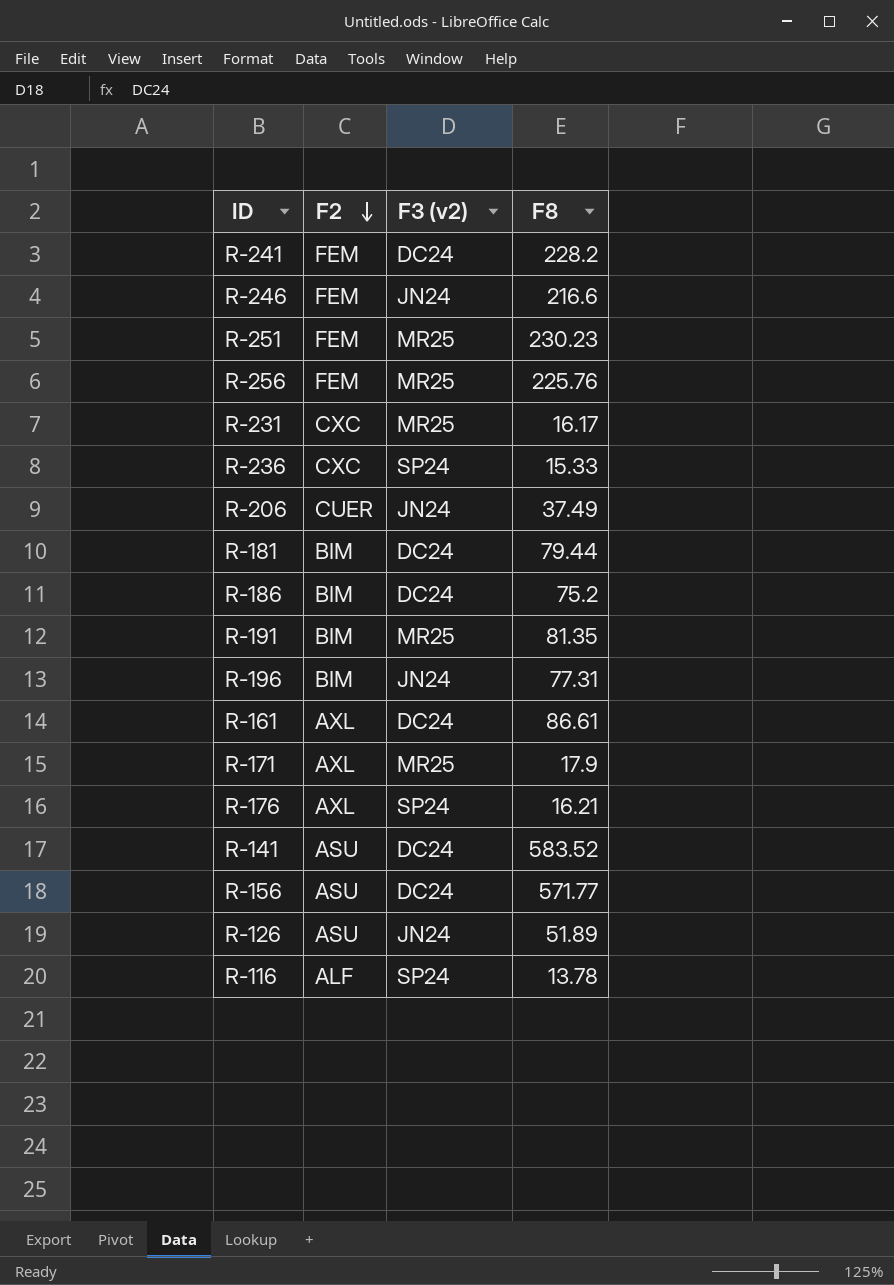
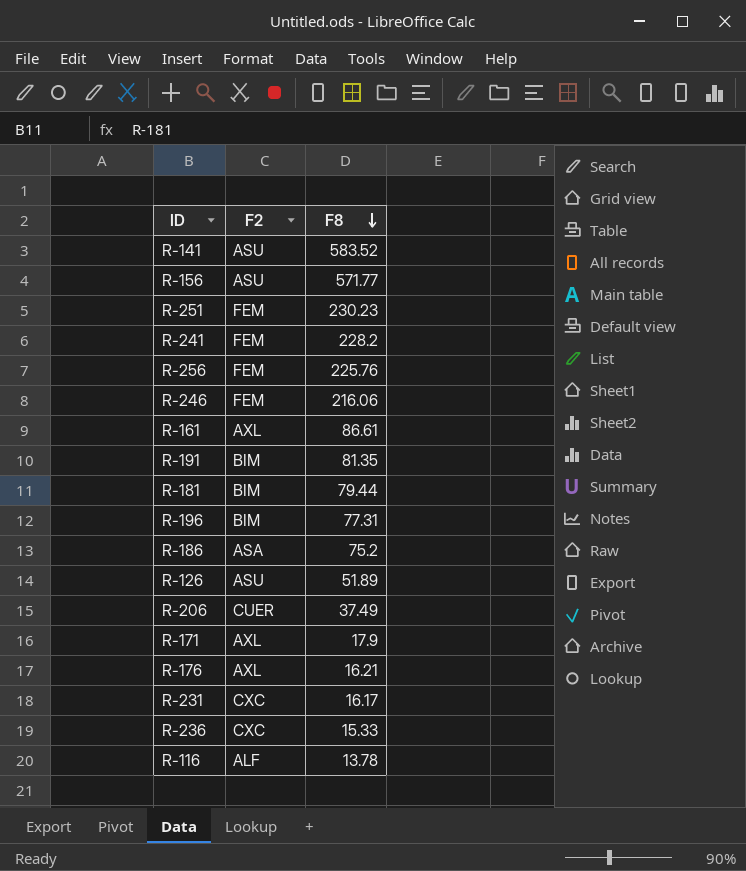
row order: F2 descending -> F8 descending
column F3 (v2) | position: 3 -> none
R-246 | F8: 216.6 -> 216.06
R-186 | F2: BIM -> ASA

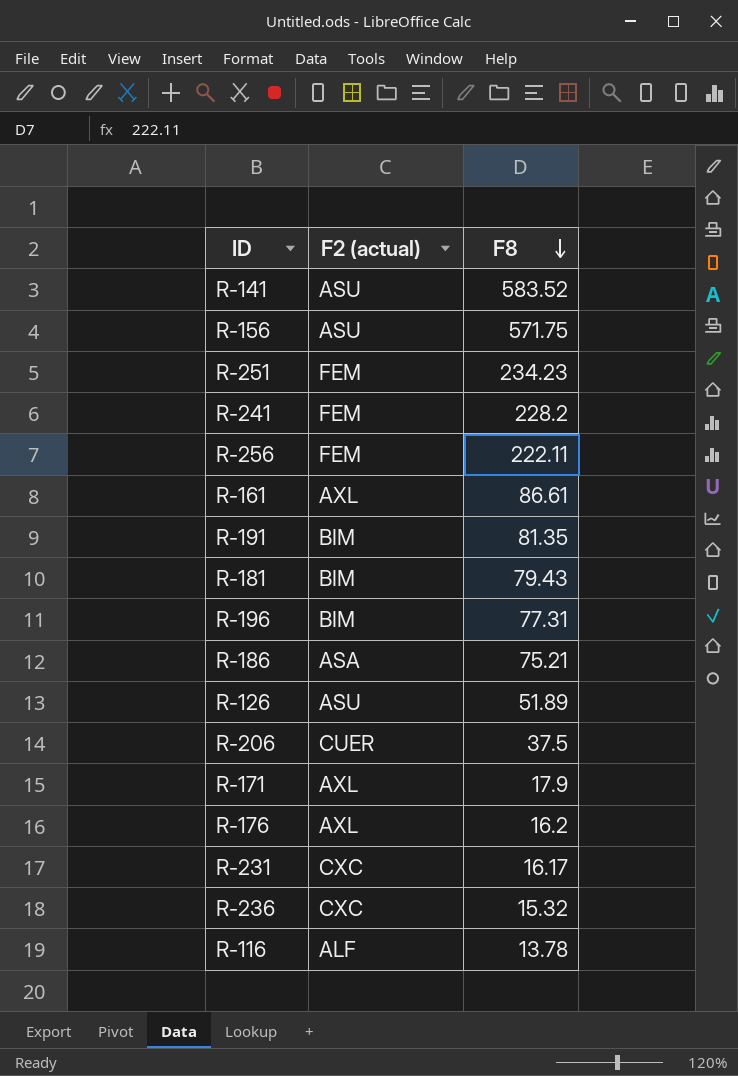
column name: F2 -> F2 (actual)
row R-246: FEM | 216.06 -> none
R-156 | F8: 571.77 -> 571.75
R-251 | F8: 230.23 -> 234.23
R-256 | F8: 225.76 -> 222.11
R-181 | F8: 79.44 -> 79.43
R-186 | F8: 75.2 -> 75.21
R-206 | F8: 37.49 -> 37.5
R-176 | F8: 16.21 -> 16.2
R-236 | F8: 15.33 -> 15.32

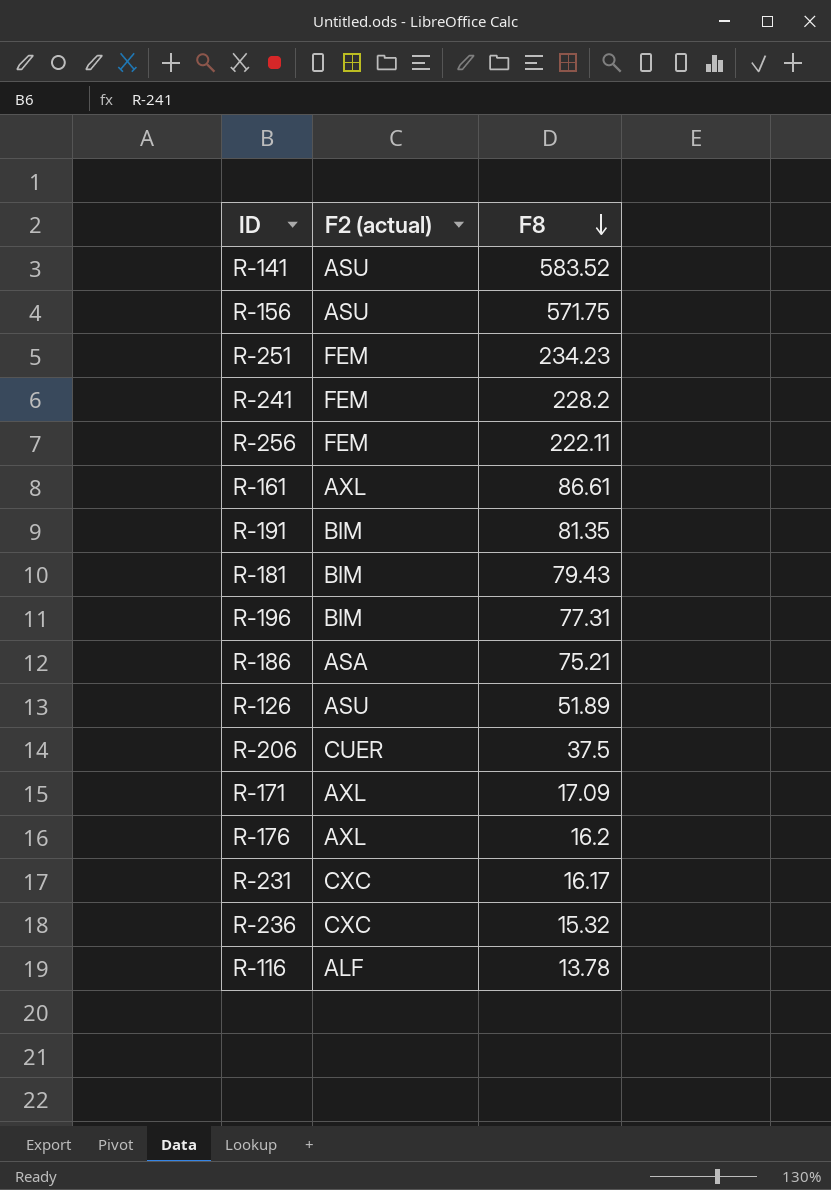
R-171 | F8: 17.9 -> 17.09

